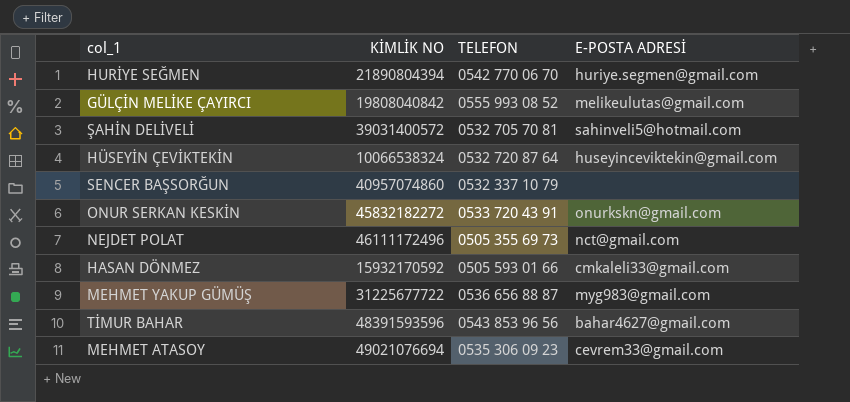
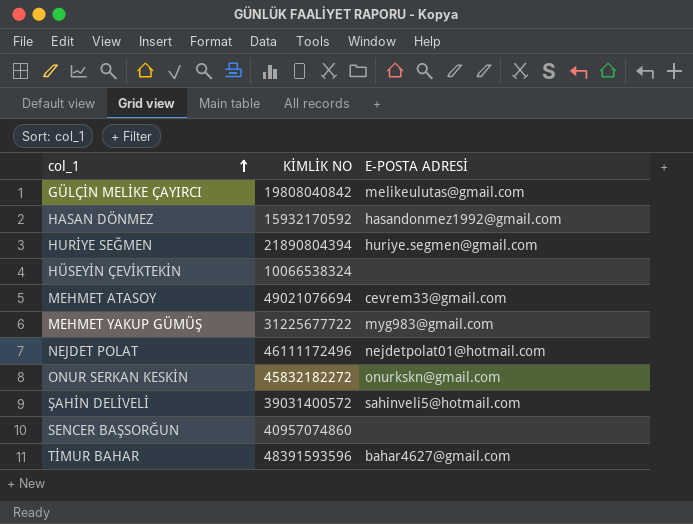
row order: none -> col_1 ascending
column TELEFON | position: 3 -> none
HASAN DÖNMEZ | E-POSTA ADRESİ: cmkaleli33@gmail.com -> hasandonmez1992@gmail.com
HÜSEYİN ÇEVİKTEKİN | E-POSTA ADRESİ: huseyinceviktekin@gmail.com -> none
NEJDET POLAT | E-POSTA ADRESİ: nct@gmail.com -> nejdetpolat01@hotmail.com

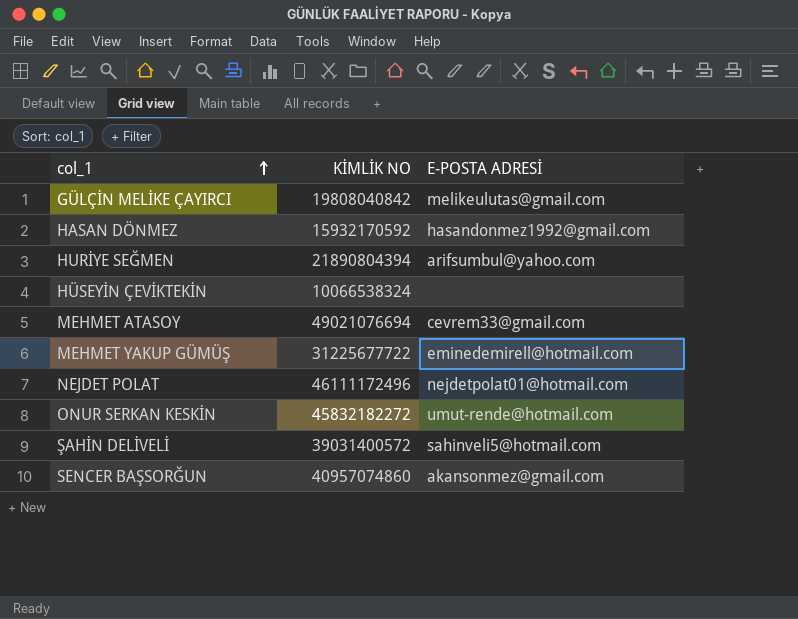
row TİMUR BAHAR: 48391593596 | bahar4627@gmail.com -> none
HURİYE SEĞMEN | E-POSTA ADRESİ: huriye.segmen@gmail.com -> arifsumbul@yahoo.com
MEHMET YAKUP GÜMÜŞ | E-POSTA ADRESİ: myg983@gmail.com -> eminedemirell@hotmail.com
ONUR SERKAN KESKİN | E-POSTA ADRESİ: onurkskn@gmail.com -> umut-rende@hotmail.com
SENCER BAŞSORĞUN | E-POSTA ADRESİ: none -> akansonmez@gmail.com

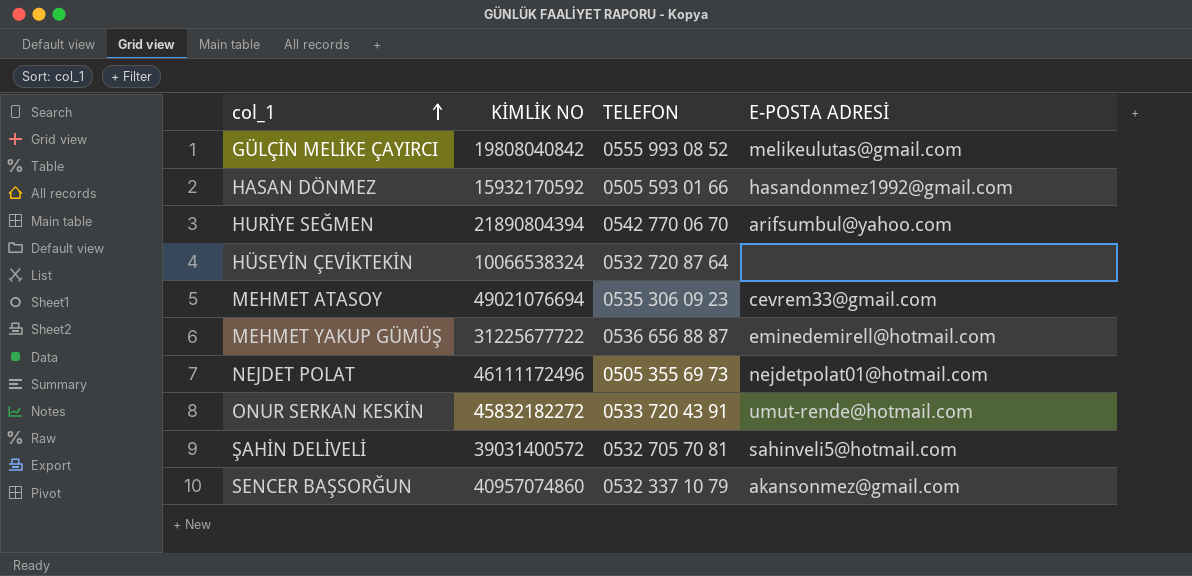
column TELEFON | position: none -> 3

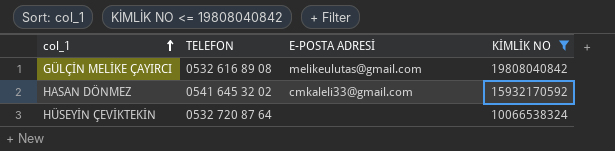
filter: none -> KİMLİK NO <= 19808040842
column KİMLİK NO | position: 2 -> 4
GÜLÇİN MELİKE ÇAYIRCI | TELEFON: 0555 993 08 52 -> 0532 616 89 08
HASAN DÖNMEZ | TELEFON: 0505 593 01 66 -> 0541 645 32 02
HASAN DÖNMEZ | E-POSTA ADRESİ: hasandonmez1992@gmail.com -> cmkaleli33@gmail.com

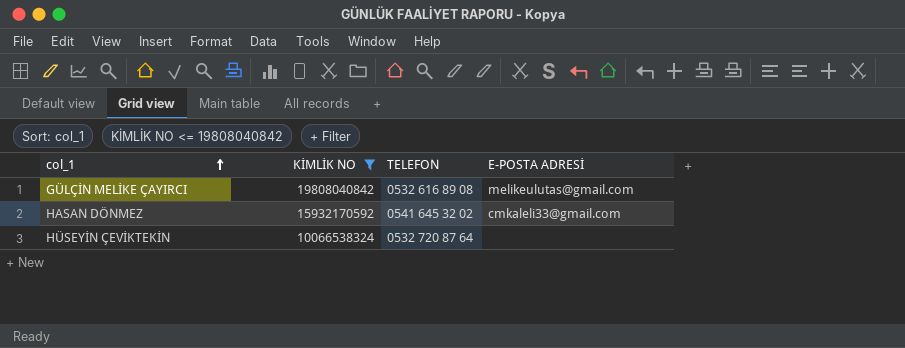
column KİMLİK NO | position: 4 -> 2

